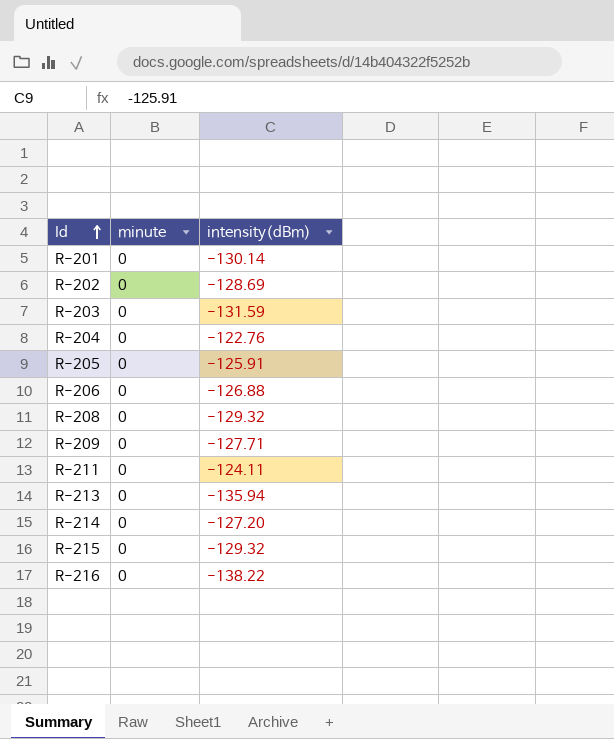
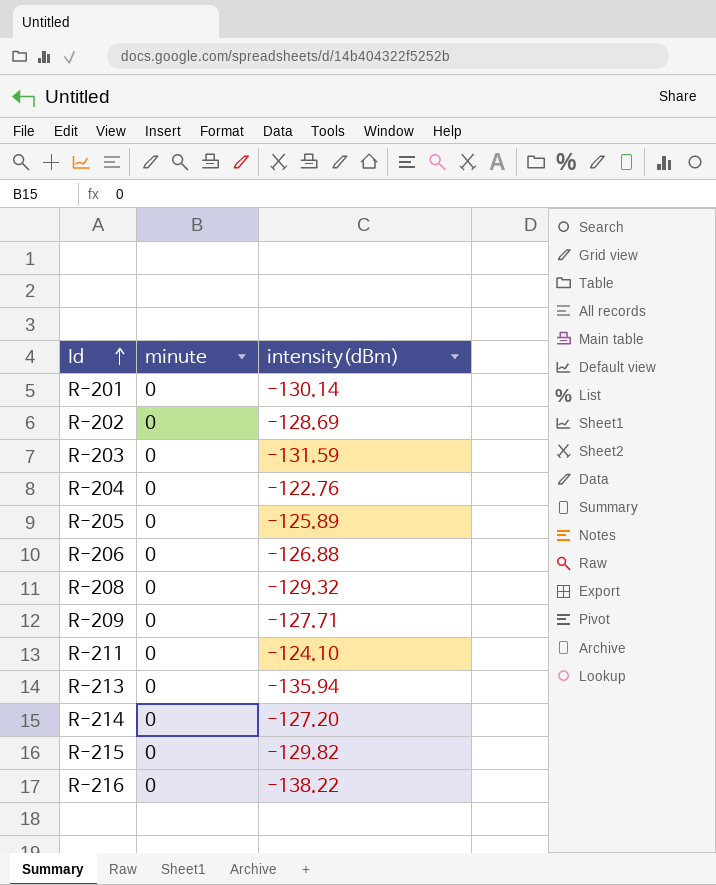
R-205 | intensity(dBm): -125.91 -> -125.89
R-211 | intensity(dBm): -124.11 -> -124.10
R-215 | intensity(dBm): -129.32 -> -129.82

